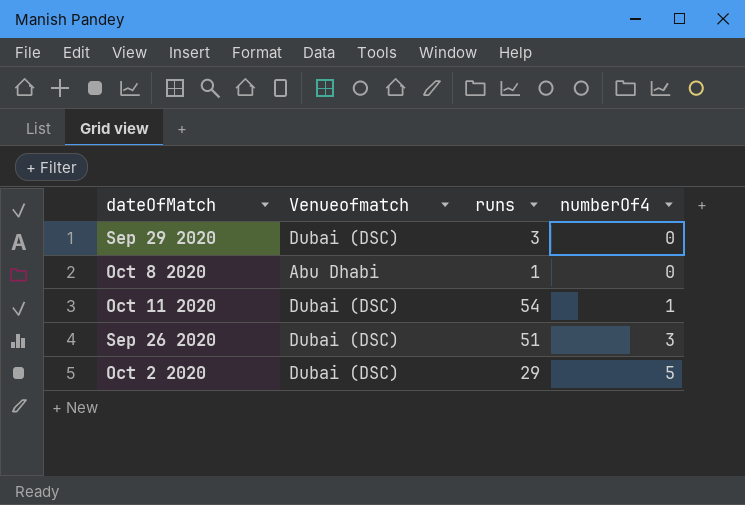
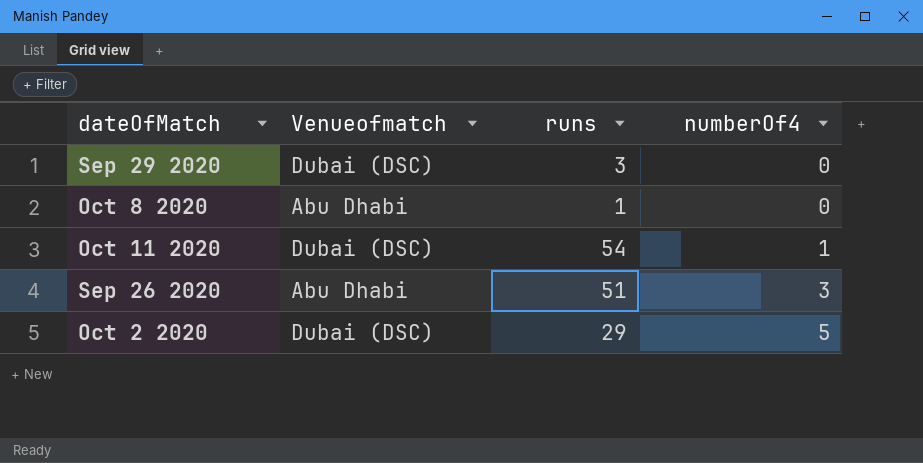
Sep 26 2020 | Venueofmatch: Dubai (DSC) -> Abu Dhabi

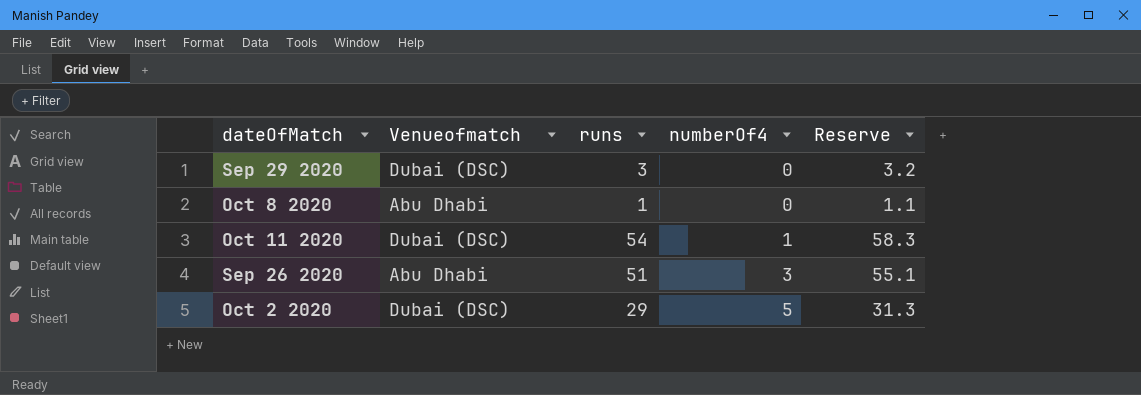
column Reserve | formula: none -> [runs] * 1.08

